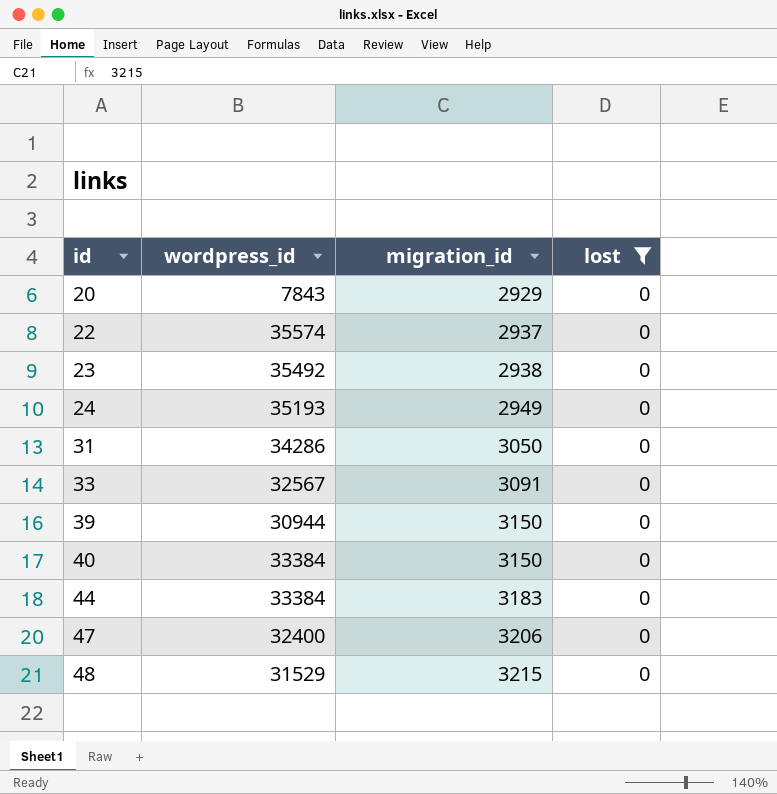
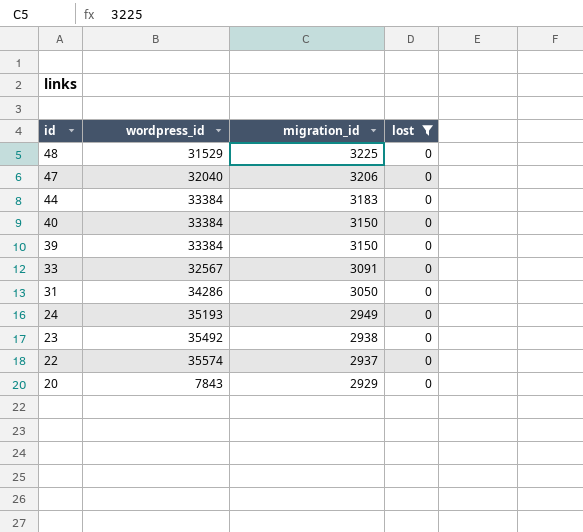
row order: id ascending -> id descending
48 | migration_id: 3215 -> 3225
47 | wordpress_id: 32400 -> 32040
39 | wordpress_id: 30944 -> 33384

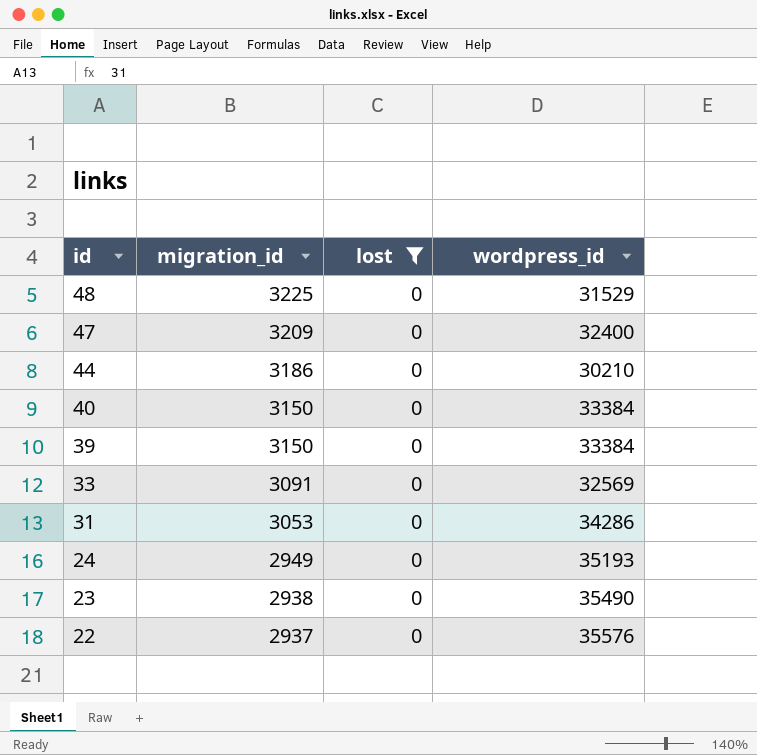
column wordpress_id | position: 2 -> 4
row 20: 7843 | 2929 | 0 -> none
47 | migration_id: 3206 -> 3209
47 | wordpress_id: 32040 -> 32400
44 | migration_id: 3183 -> 3186
44 | wordpress_id: 33384 -> 30210
33 | wordpress_id: 32567 -> 32569
31 | migration_id: 3050 -> 3053
23 | wordpress_id: 35492 -> 35490
22 | wordpress_id: 35574 -> 35576

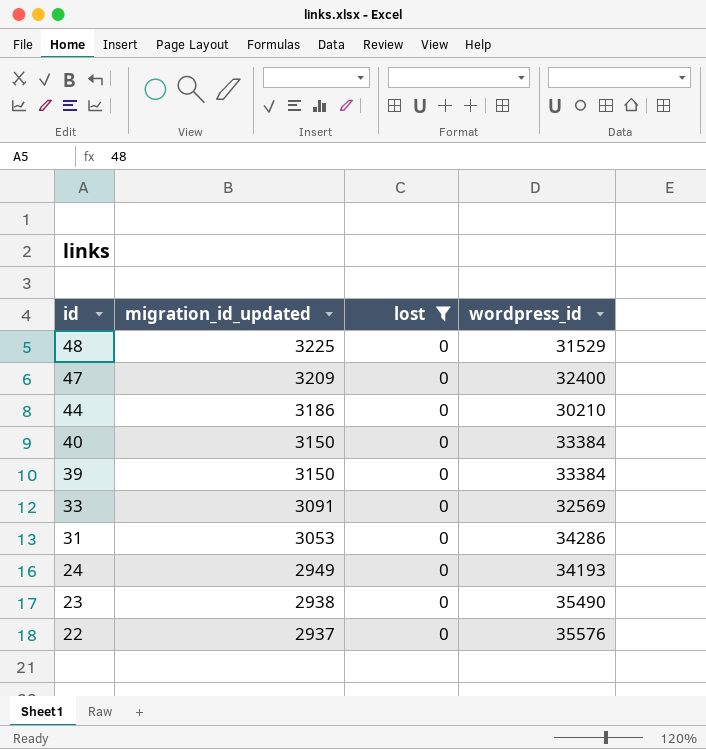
column name: migration_id -> migration_id_updated
24 | wordpress_id: 35193 -> 34193

